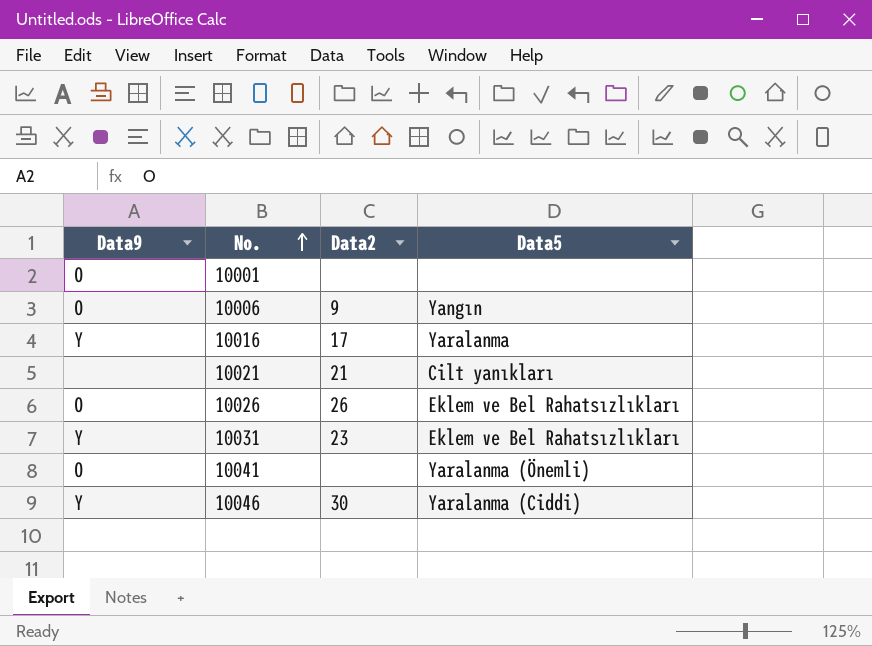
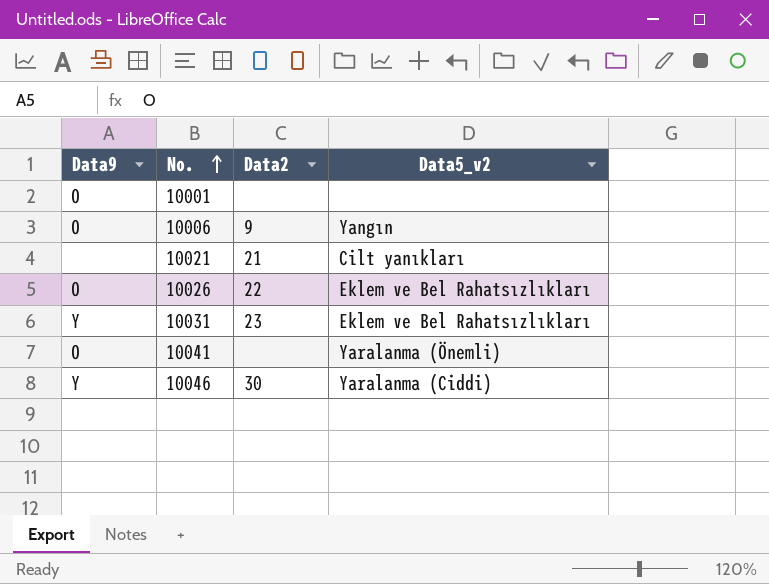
column name: Data5 -> Data5_v2
row 10016: Y | 17 | Yaralanma -> none
10026 | Data2: 26 -> 22

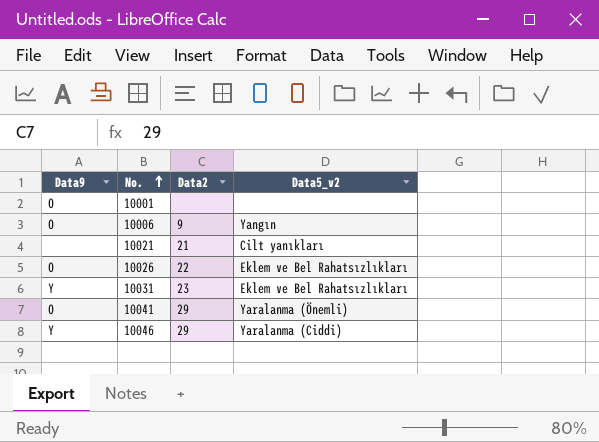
10041 | Data2: none -> 29
10046 | Data2: 30 -> 29

